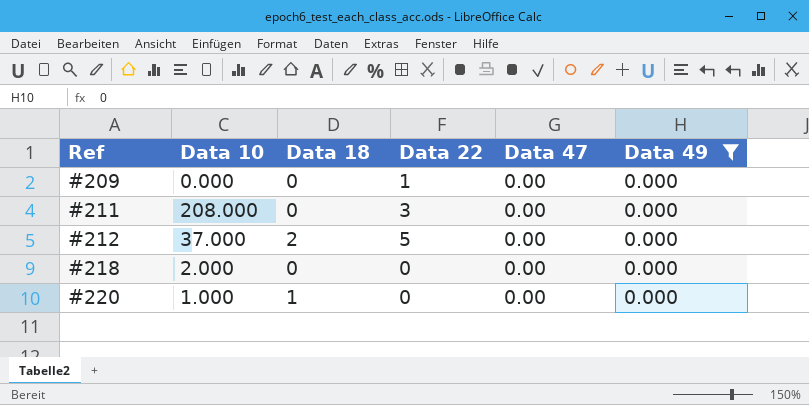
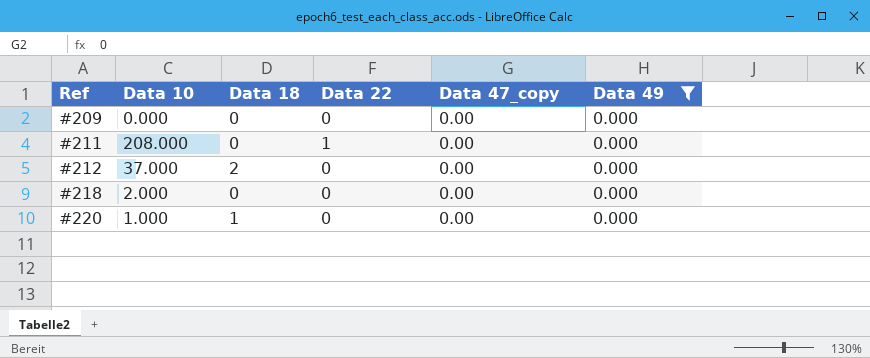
column name: Data 47 -> Data 47_copy
#209 | Data 22: 1 -> 0
#211 | Data 22: 3 -> 1
#212 | Data 22: 5 -> 0

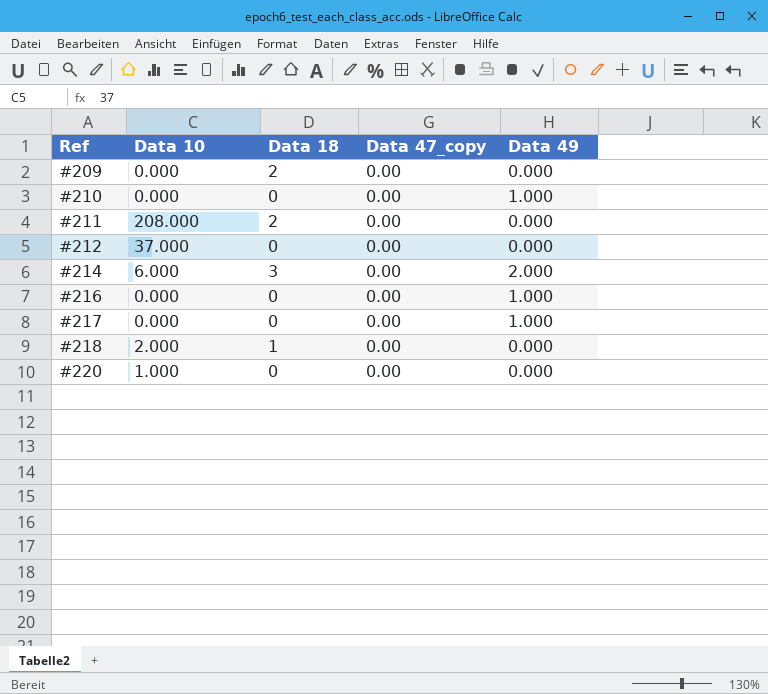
filter: Data 49 = 0.000 -> none
column Data 22 | position: 4 -> none
#209 | Data 18: 0 -> 2
#211 | Data 18: 0 -> 2
#212 | Data 18: 2 -> 0
#218 | Data 18: 0 -> 1
#220 | Data 18: 1 -> 0

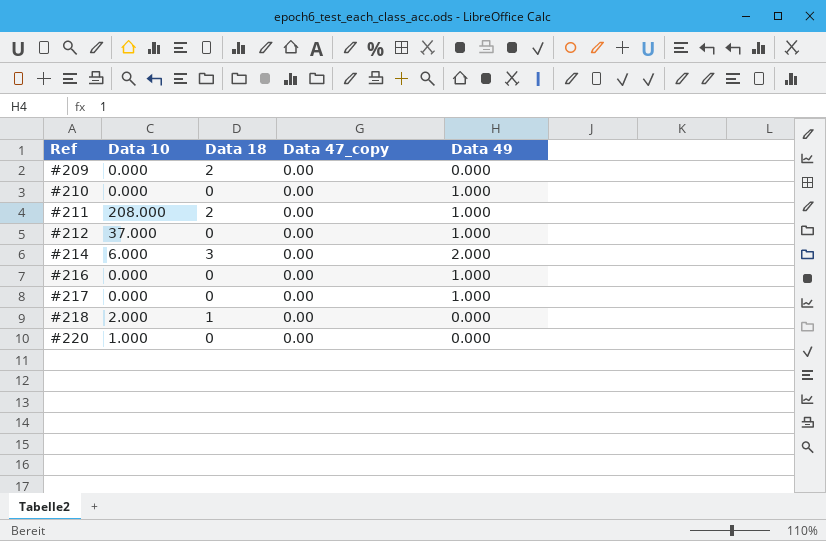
#211 | Data 49: 0.000 -> 1.000
#212 | Data 49: 0.000 -> 1.000

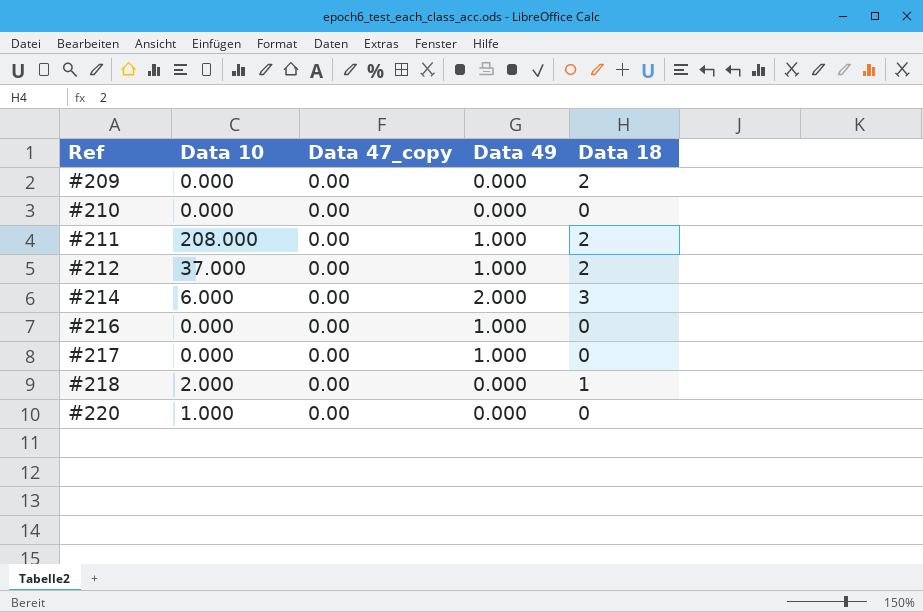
column Data 18 | position: 3 -> 5
#210 | Data 49: 1.000 -> 0.000
#212 | Data 18: 0 -> 2

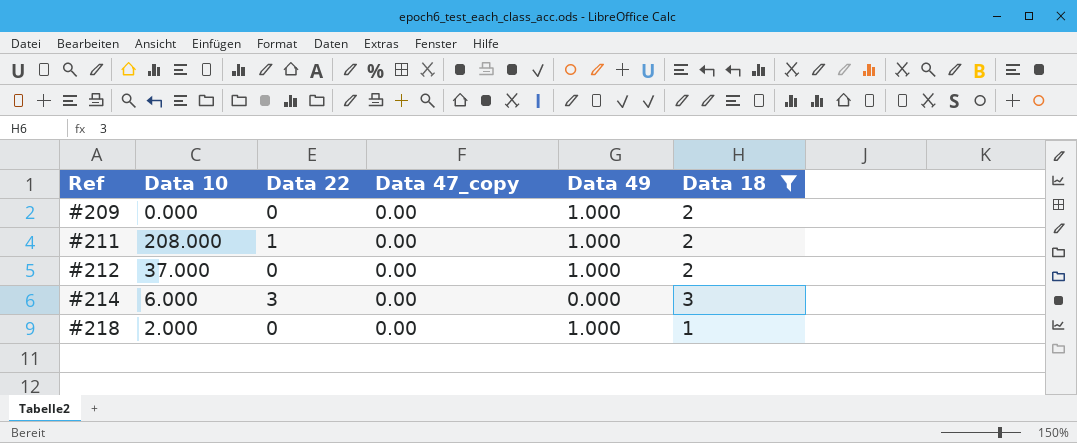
filter: none -> Data 18 != 0
column Data 22 | position: none -> 3
#209 | Data 49: 0.000 -> 1.000
#214 | Data 49: 2.000 -> 0.000
#218 | Data 49: 0.000 -> 1.000

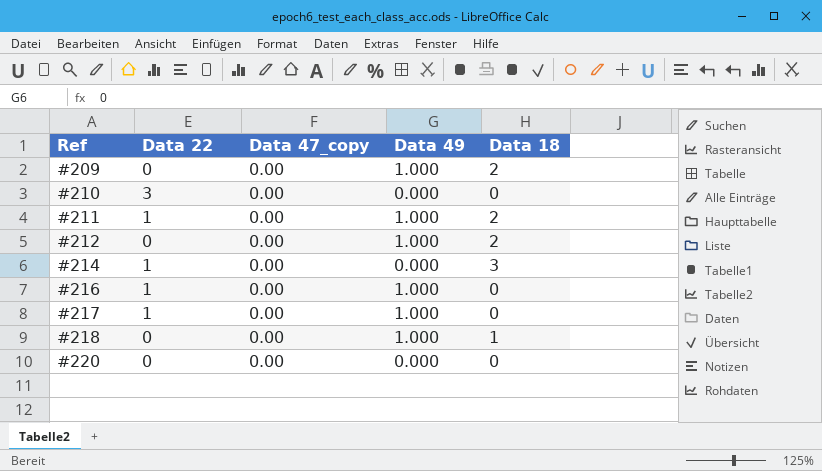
filter: Data 18 != 0 -> none
column Data 10 | position: 2 -> none
#214 | Data 22: 3 -> 1

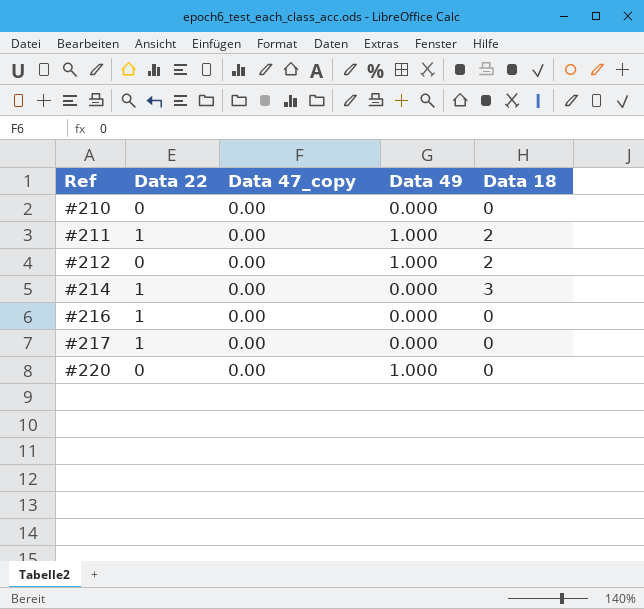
row #209: 0 | 0.00 | 1.000 | 2 -> none
row #218: 0 | 0.00 | 1.000 | 1 -> none
#210 | Data 22: 3 -> 0
#216 | Data 49: 1.000 -> 0.000
#217 | Data 49: 1.000 -> 0.000
#220 | Data 49: 0.000 -> 1.000

